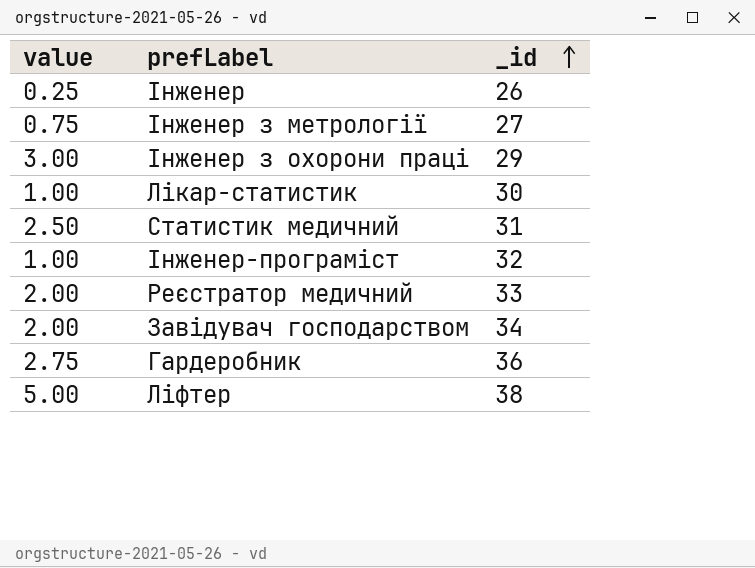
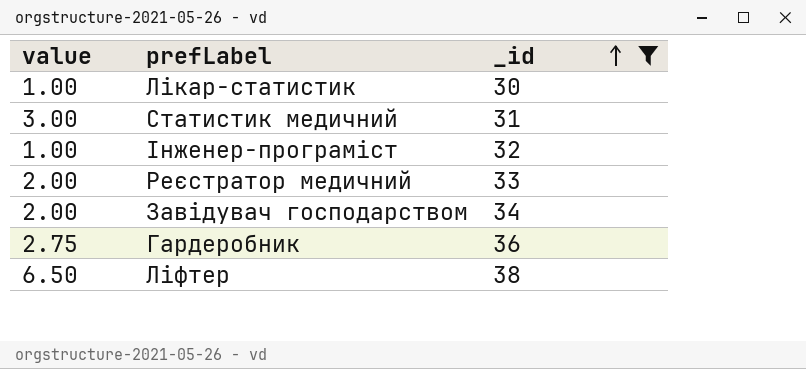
filter: none -> _id >= 30
Статистик медичний | value: 2.50 -> 3.00
Ліфтер | value: 5.00 -> 6.50

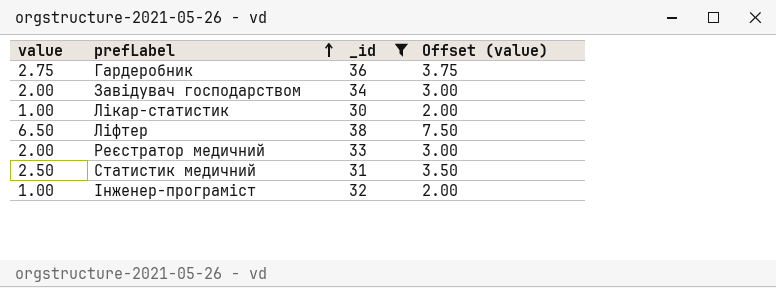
row order: _id ascending -> prefLabel ascending
column Offset (value) | formula: none -> [value] + 1
Статистик медичний | value: 3.00 -> 2.50

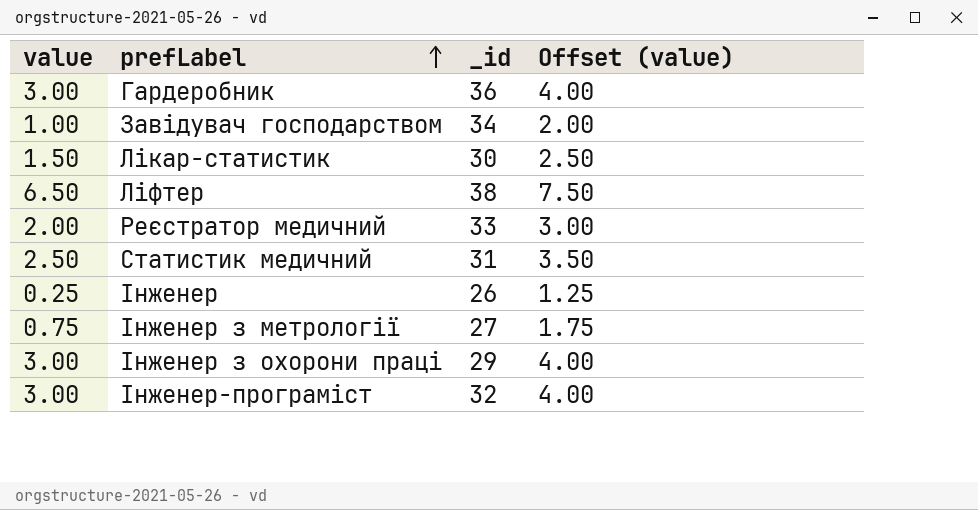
filter: _id >= 30 -> none
Гардеробник | value: 2.75 -> 3.00
Гардеробник | Offset (value): 3.75 -> 4.00
Завідувач господарством | value: 2.00 -> 1.00
Завідувач господарством | Offset (value): 3.00 -> 2.00
Лікар-статистик | value: 1.00 -> 1.50
Лікар-статистик | Offset (value): 2.00 -> 2.50
Інженер-програміст | value: 1.00 -> 3.00
Інженер-програміст | Offset (value): 2.00 -> 4.00

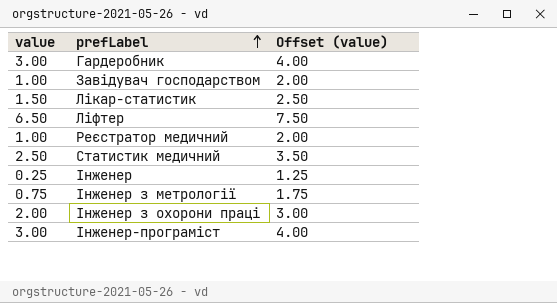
column _id | position: 3 -> none
Реєстратор медичний | value: 2.00 -> 1.00
Реєстратор медичний | Offset (value): 3.00 -> 2.00
Інженер з охорони праці | value: 3.00 -> 2.00
Інженер з охорони праці | Offset (value): 4.00 -> 3.00

